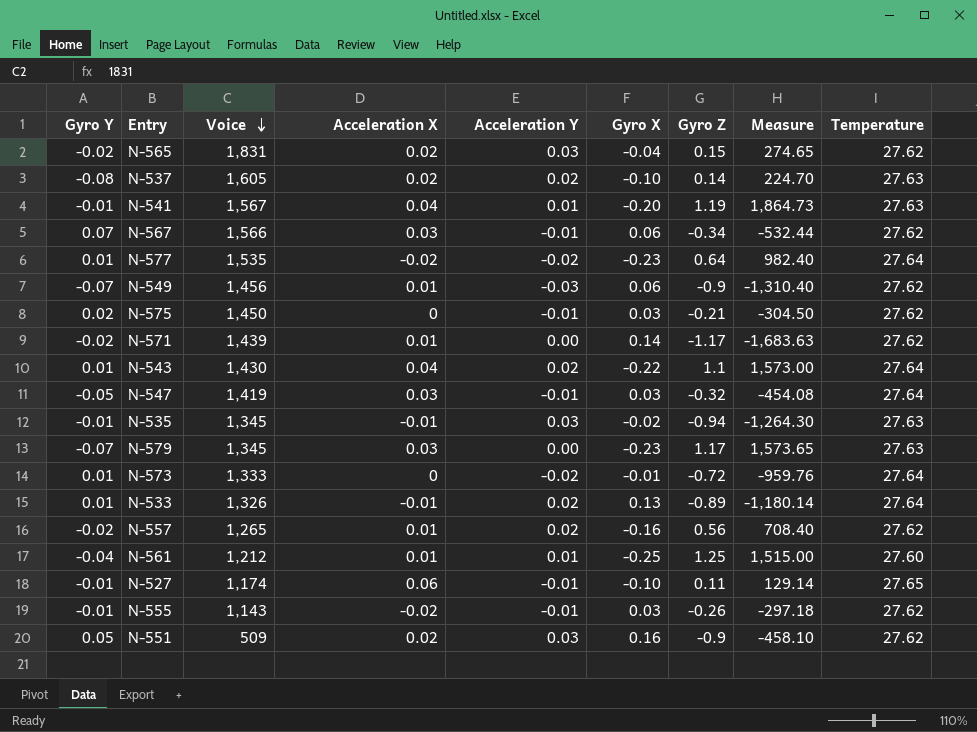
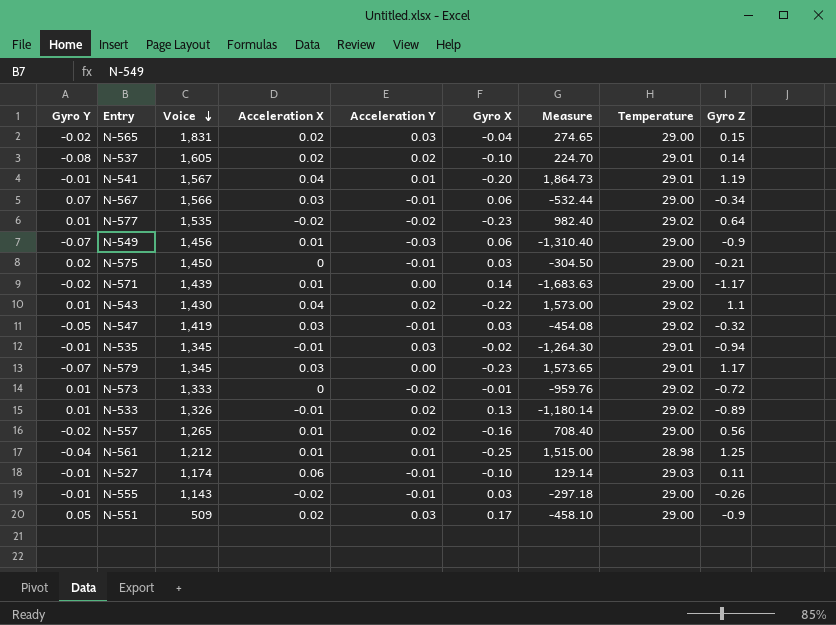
column Gyro Z | position: 7 -> 9
N-565 | Temperature: 27.62 -> 29.00
N-537 | Temperature: 27.63 -> 29.01
N-541 | Temperature: 27.63 -> 29.01
N-567 | Temperature: 27.62 -> 29.00
N-577 | Temperature: 27.64 -> 29.02
N-549 | Temperature: 27.62 -> 29.00
N-575 | Temperature: 27.62 -> 29.00
N-571 | Temperature: 27.62 -> 29.00
N-543 | Temperature: 27.64 -> 29.02
N-547 | Temperature: 27.64 -> 29.02
N-535 | Temperature: 27.63 -> 29.01
N-579 | Temperature: 27.63 -> 29.01
N-573 | Temperature: 27.64 -> 29.02
N-533 | Temperature: 27.64 -> 29.02
N-557 | Temperature: 27.62 -> 29.00
N-561 | Temperature: 27.60 -> 28.98
N-527 | Temperature: 27.65 -> 29.03
N-555 | Temperature: 27.62 -> 29.00
N-551 | Gyro X: 0.16 -> 0.17
N-551 | Temperature: 27.62 -> 29.00

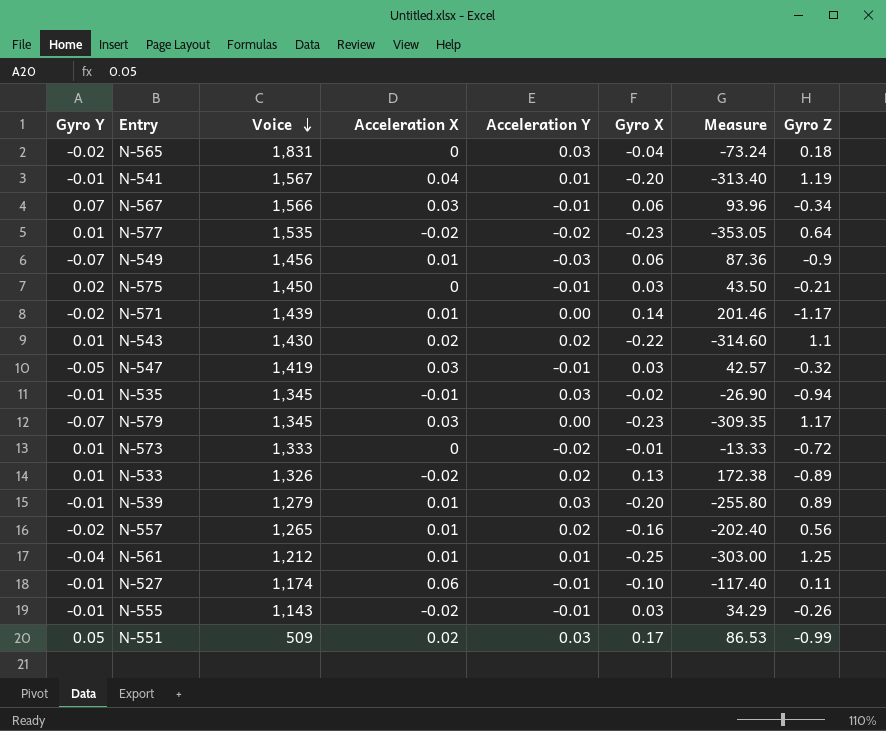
column Temperature | position: 8 -> none
column Measure | formula: [Voice] * [Gyro Z] -> [Voice] * [Gyro X]
row N-537: -0.08 | 1,605 | 0.02 | 0.02 | -0.10 | 224.70 | 29.01 | 0.14 -> none
N-565 | Acceleration X: 0.02 -> 0
N-565 | Gyro Z: 0.15 -> 0.18
N-543 | Acceleration X: 0.04 -> 0.02
N-533 | Acceleration X: -0.01 -> -0.02
row N-539: none -> -0.01 | 1,279 | 0.01 | 0.03 | -0.20 | -255.80 | 0.89
N-551 | Gyro Z: -0.9 -> -0.99

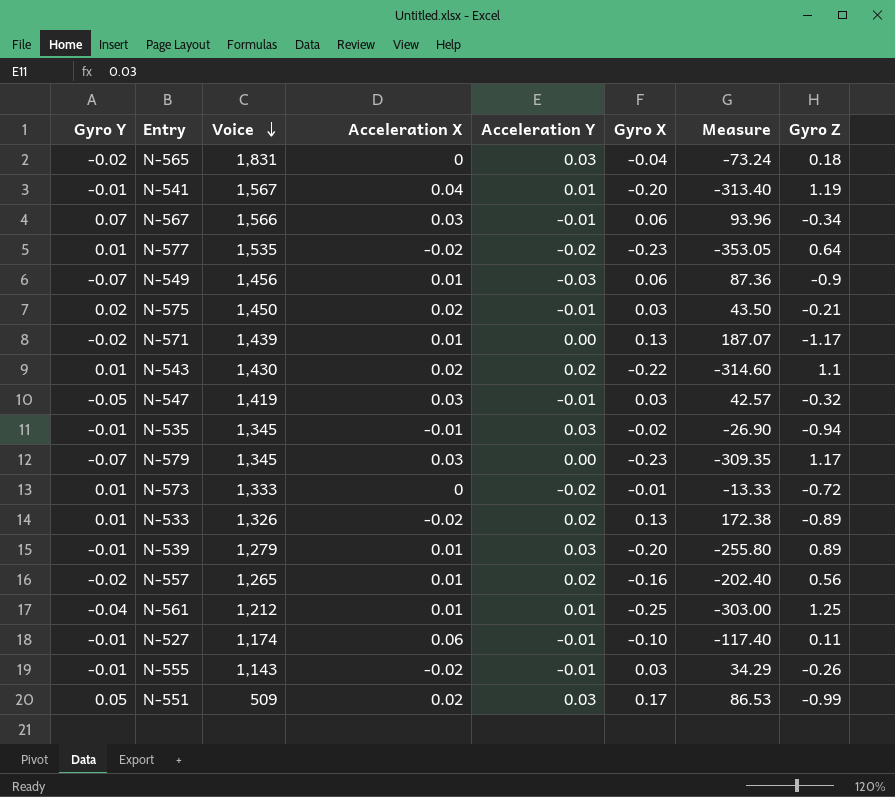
N-575 | Acceleration X: 0 -> 0.02
N-571 | Gyro X: 0.14 -> 0.13
N-571 | Measure: 201.46 -> 187.07

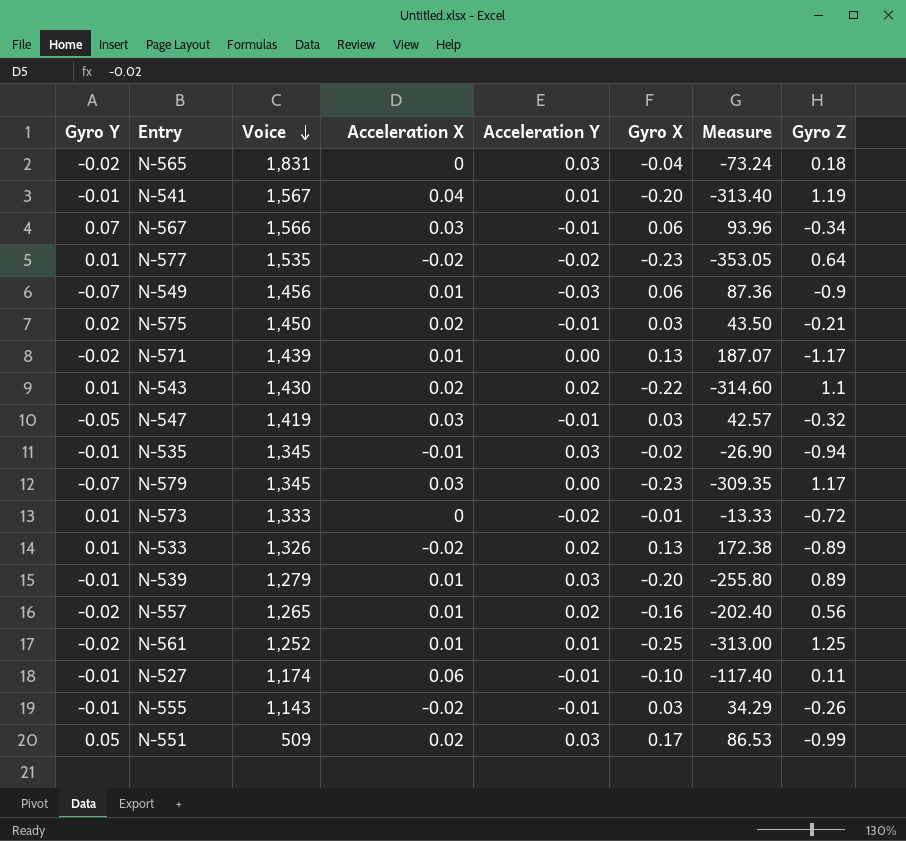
N-561 | Gyro Y: -0.04 -> -0.02
N-561 | Voice: 1,212 -> 1,252
N-561 | Measure: -303.00 -> -313.00

